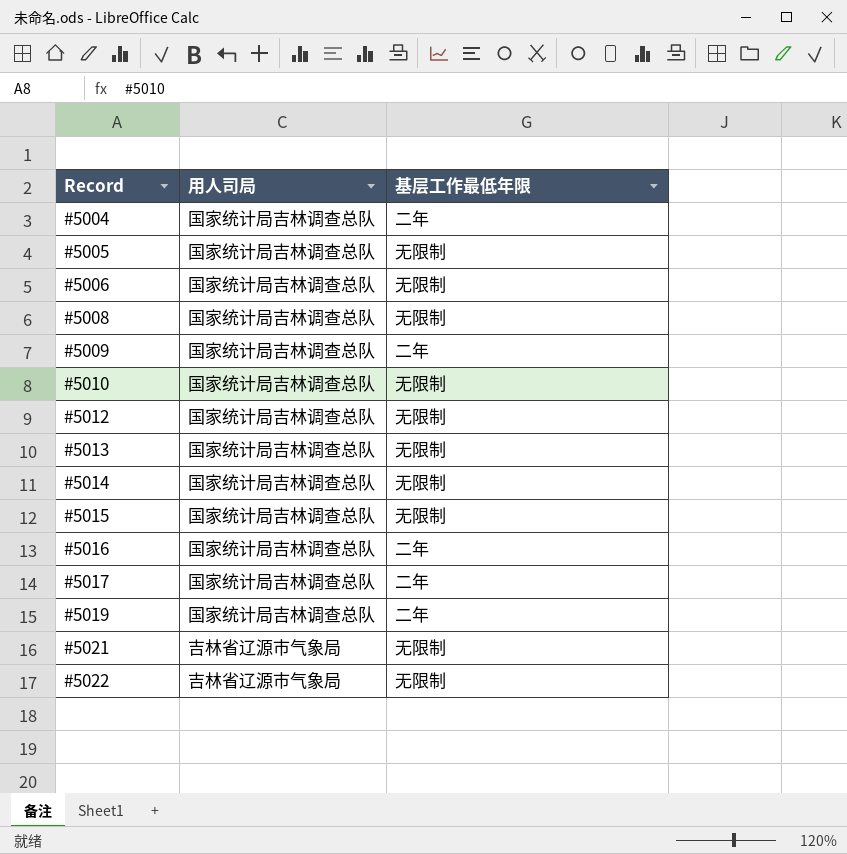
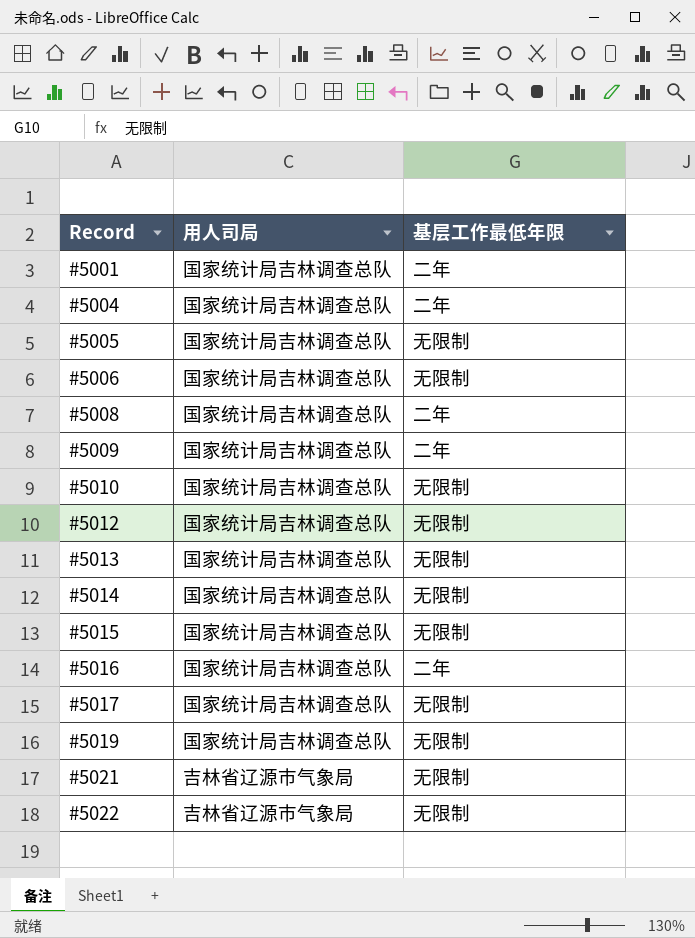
row #5001: none -> 国家统计局吉林调查总队 | 二年
#5008 | 基层工作最低年限: 无限制 -> 二年
#5017 | 基层工作最低年限: 二年 -> 无限制
#5019 | 基层工作最低年限: 二年 -> 无限制

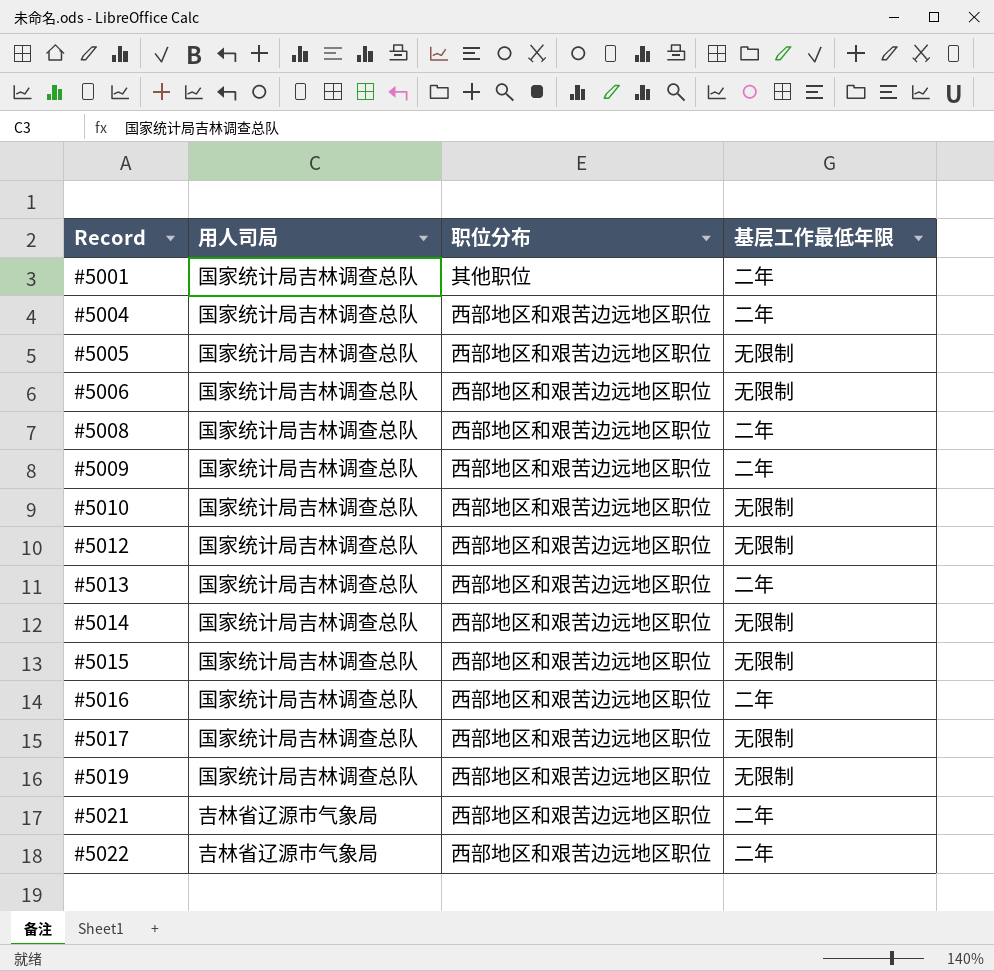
column 职位分布 | position: none -> 3
#5013 | 基层工作最低年限: 无限制 -> 二年
#5021 | 基层工作最低年限: 无限制 -> 二年
#5022 | 基层工作最低年限: 无限制 -> 二年

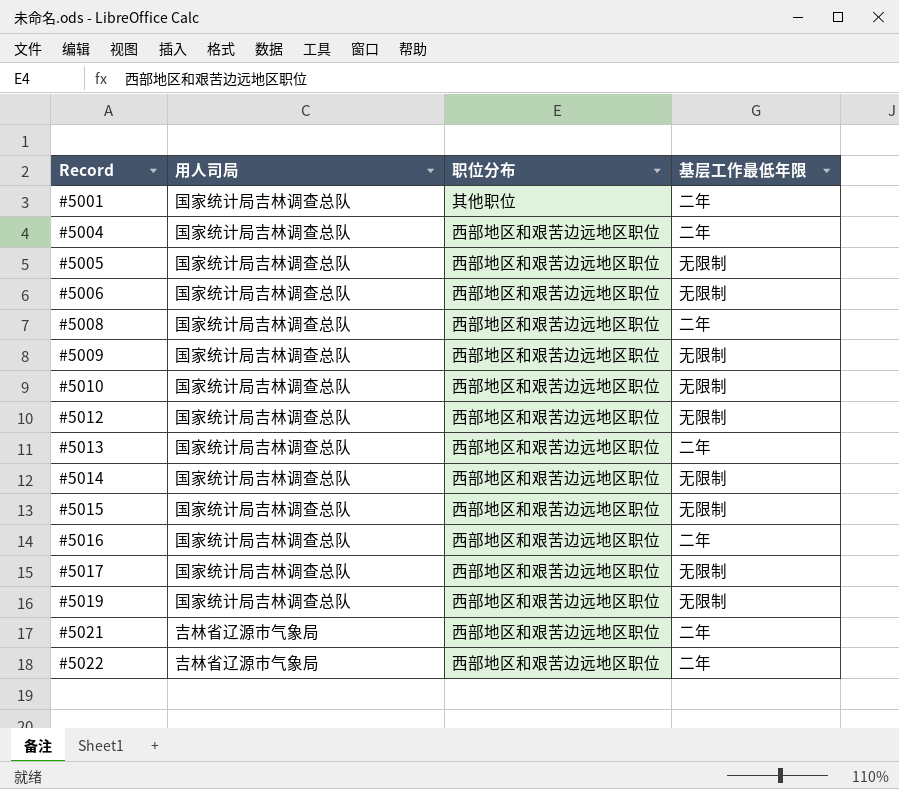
#5009 | 基层工作最低年限: 二年 -> 无限制

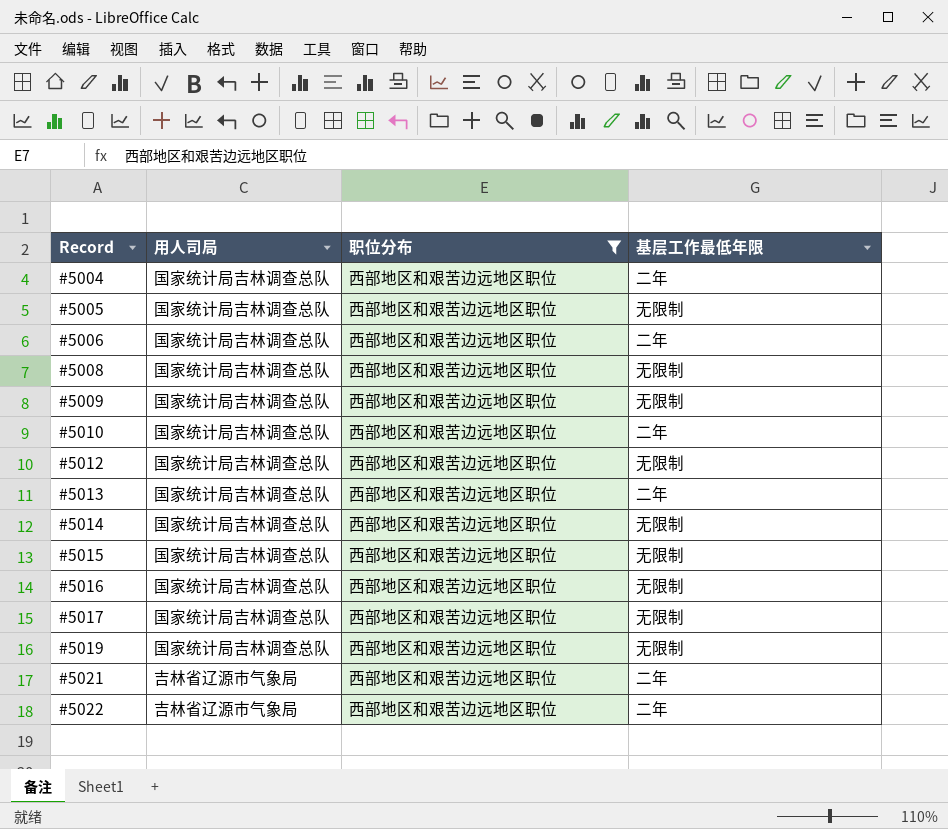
filter: none -> 职位分布 = 西部地区和艰苦边远地区职位
#5006 | 基层工作最低年限: 无限制 -> 二年
#5008 | 基层工作最低年限: 二年 -> 无限制
#5010 | 基层工作最低年限: 无限制 -> 二年
#5016 | 基层工作最低年限: 二年 -> 无限制

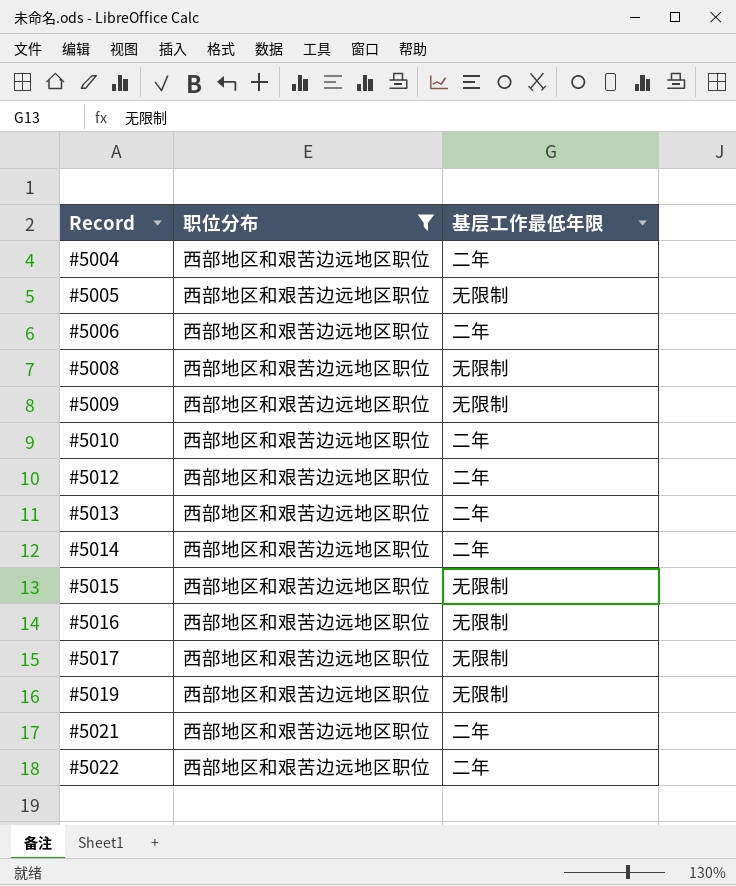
column 用人司局 | position: 2 -> none
#5012 | 基层工作最低年限: 无限制 -> 二年
#5014 | 基层工作最低年限: 无限制 -> 二年

